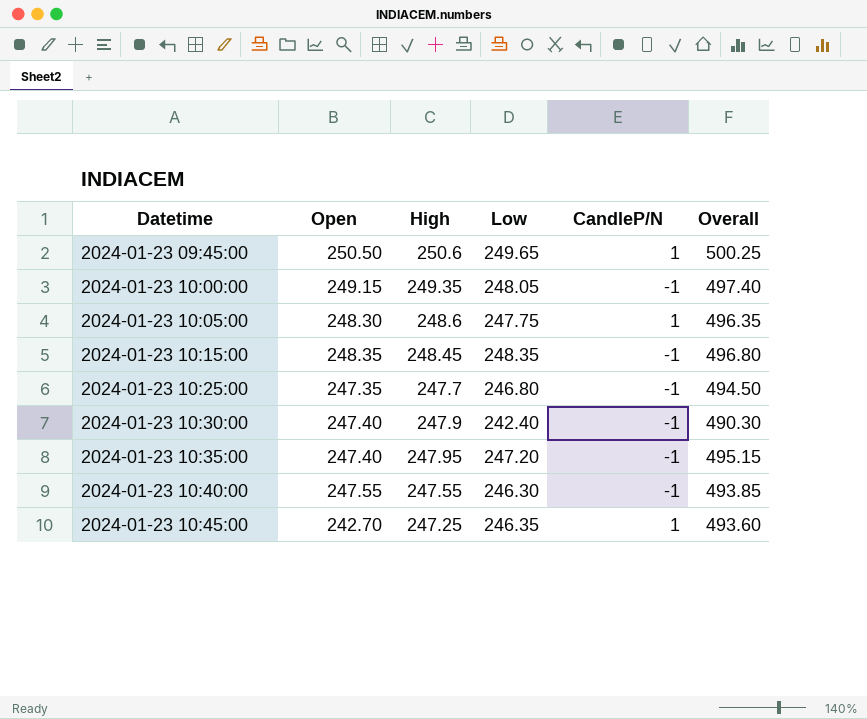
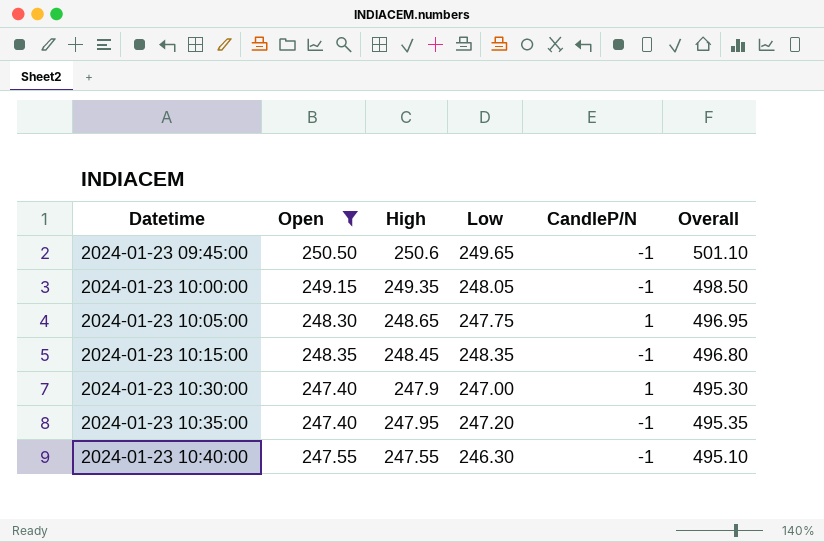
filter: none -> Open >= 247.40
column Overall | formula: [High] + [Low] -> [Open] + [High]
2024-01-23 09:45:00 | CandleP/N: 1 -> -1
2024-01-23 10:05:00 | High: 248.6 -> 248.65
2024-01-23 10:30:00 | Low: 242.40 -> 247.00
2024-01-23 10:30:00 | CandleP/N: -1 -> 1

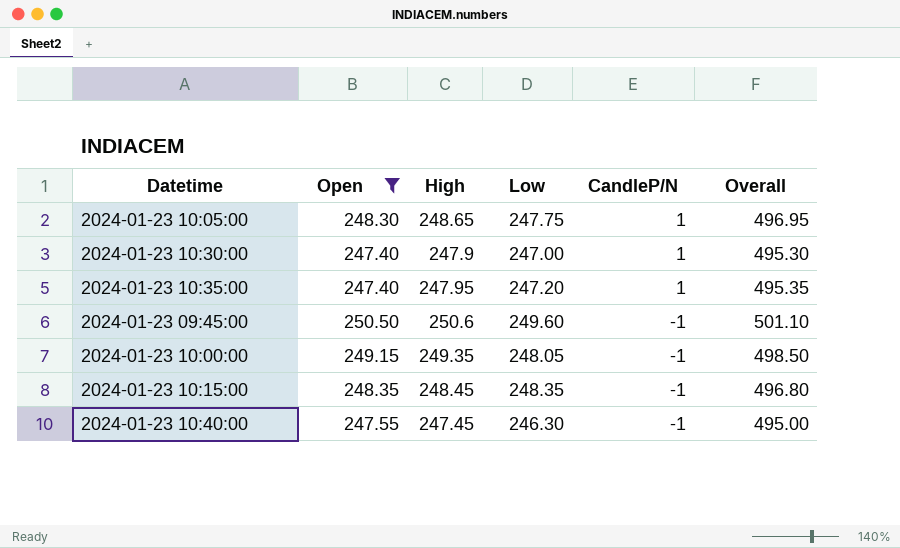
row order: Datetime ascending -> CandleP/N descending
2024-01-23 10:35:00 | CandleP/N: -1 -> 1
2024-01-23 09:45:00 | Low: 249.65 -> 249.60
2024-01-23 10:40:00 | High: 247.55 -> 247.45
2024-01-23 10:40:00 | Overall: 495.10 -> 495.00

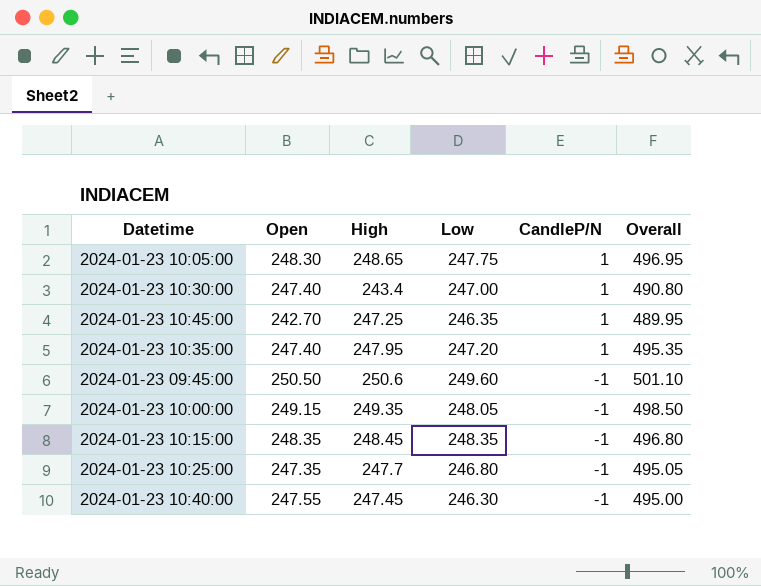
filter: Open >= 247.40 -> none
2024-01-23 10:30:00 | High: 247.9 -> 243.4
2024-01-23 10:30:00 | Overall: 495.30 -> 490.80

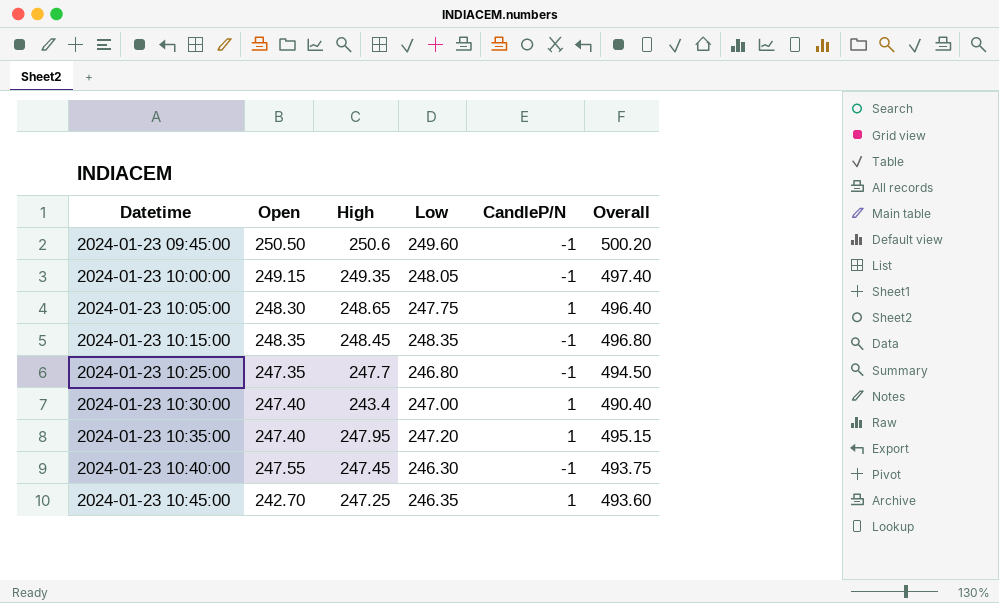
row order: CandleP/N descending -> Datetime ascending
column Overall | formula: [Open] + [High] -> [High] + [Low]

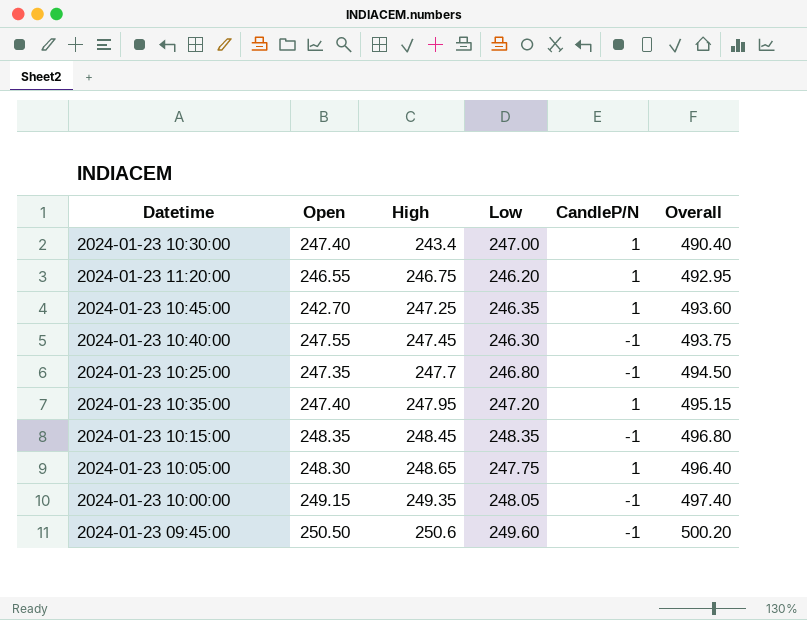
row order: Datetime ascending -> High ascending
row 2024-01-23 11:20:00: none -> 246.55 | 246.75 | 246.20 | 1 | 492.95

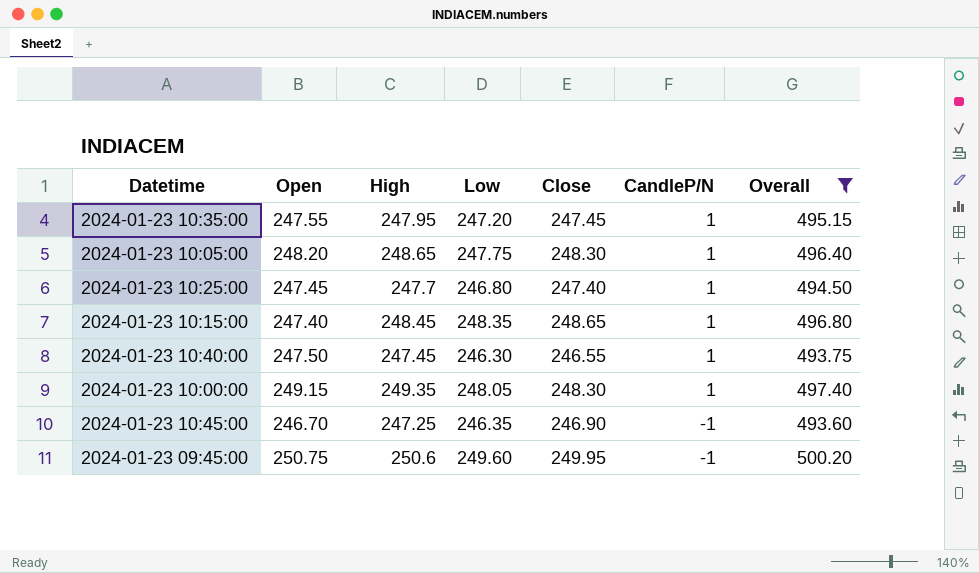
filter: none -> Overall >= 493.60
row order: High ascending -> CandleP/N descending
column Close | position: none -> 5
2024-01-23 10:35:00 | Open: 247.40 -> 247.55
2024-01-23 10:05:00 | Open: 248.30 -> 248.20
2024-01-23 10:25:00 | Open: 247.35 -> 247.45
2024-01-23 10:25:00 | CandleP/N: -1 -> 1
2024-01-23 10:15:00 | Open: 248.35 -> 247.40
2024-01-23 10:15:00 | CandleP/N: -1 -> 1
2024-01-23 10:40:00 | Open: 247.55 -> 247.50
2024-01-23 10:40:00 | CandleP/N: -1 -> 1
2024-01-23 10:00:00 | CandleP/N: -1 -> 1
2024-01-23 10:45:00 | Open: 242.70 -> 246.70
2024-01-23 10:45:00 | CandleP/N: 1 -> -1
2024-01-23 09:45:00 | Open: 250.50 -> 250.75

